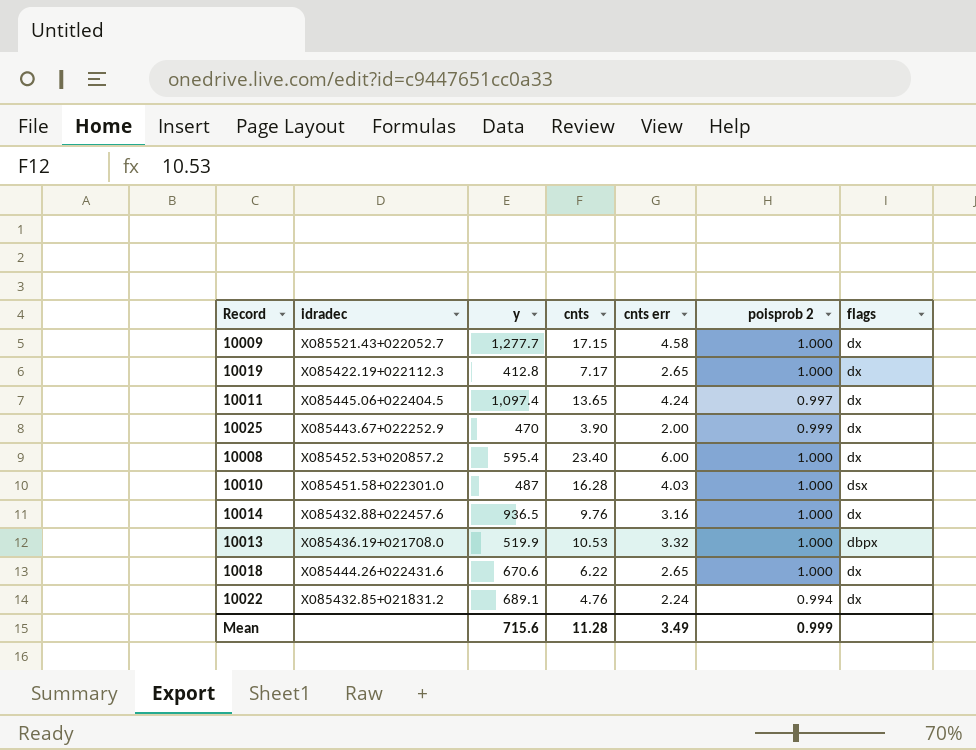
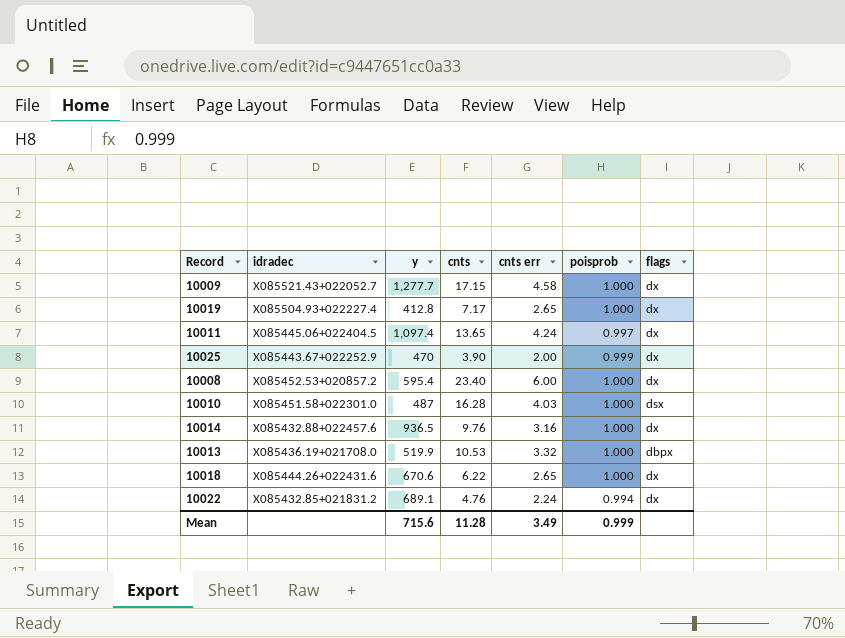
column name: poisprob 2 -> poisprob
10019 | idradec: X085422.19+022112.3 -> X085504.93+022227.4

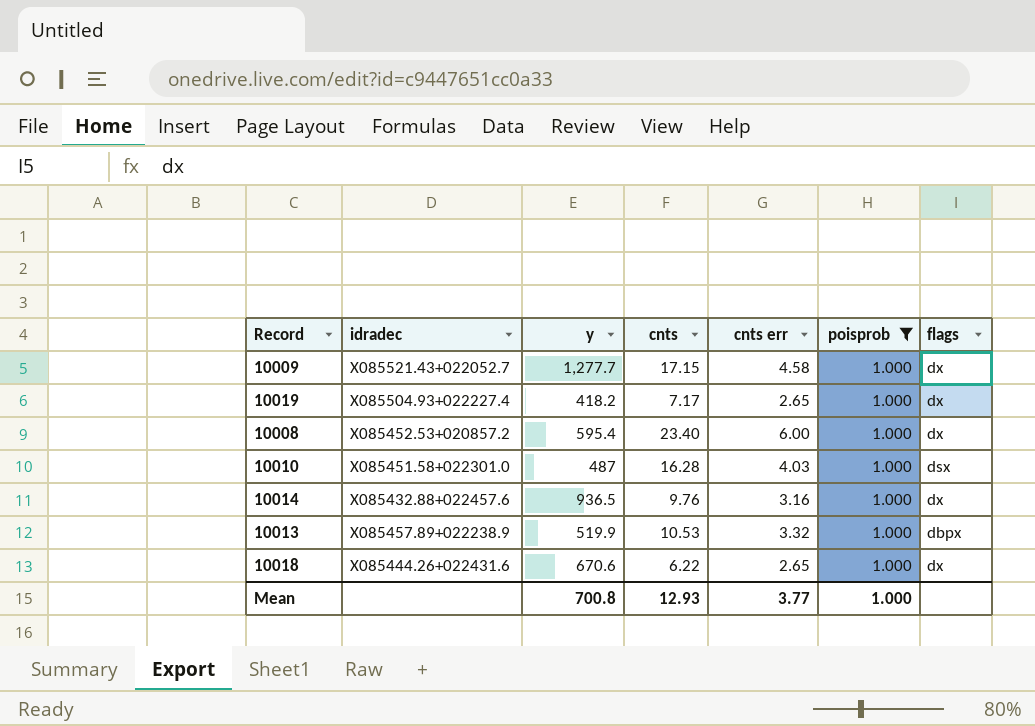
filter: none -> poisprob = 1.000
10019 | y: 412.8 -> 418.2
10013 | idradec: X085436.19+021708.0 -> X085457.89+022238.9
Mean | y: 715.6 -> 700.8
Mean | cnts: 11.28 -> 12.93
Mean | cnts err: 3.49 -> 3.77
Mean | poisprob: 0.999 -> 1.000

